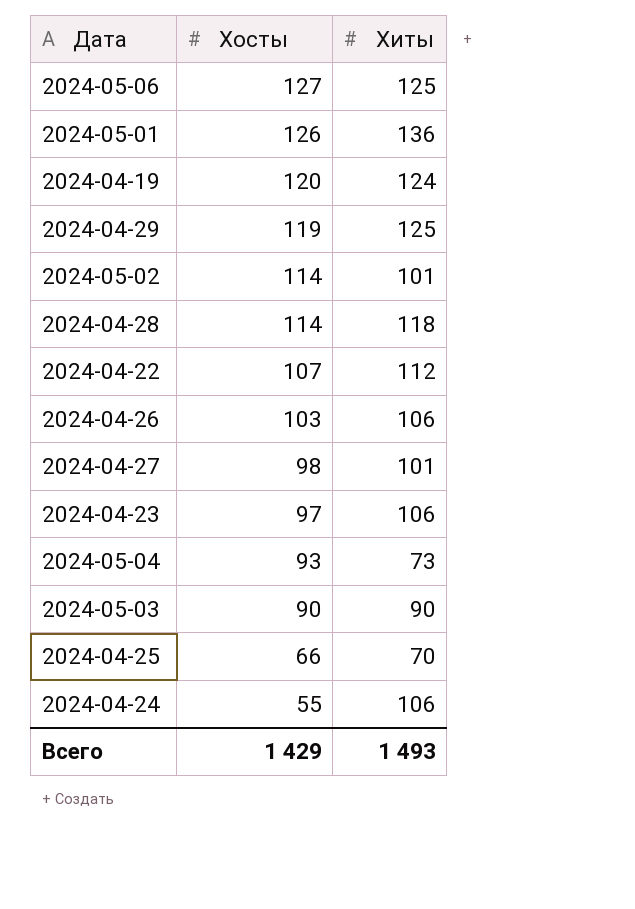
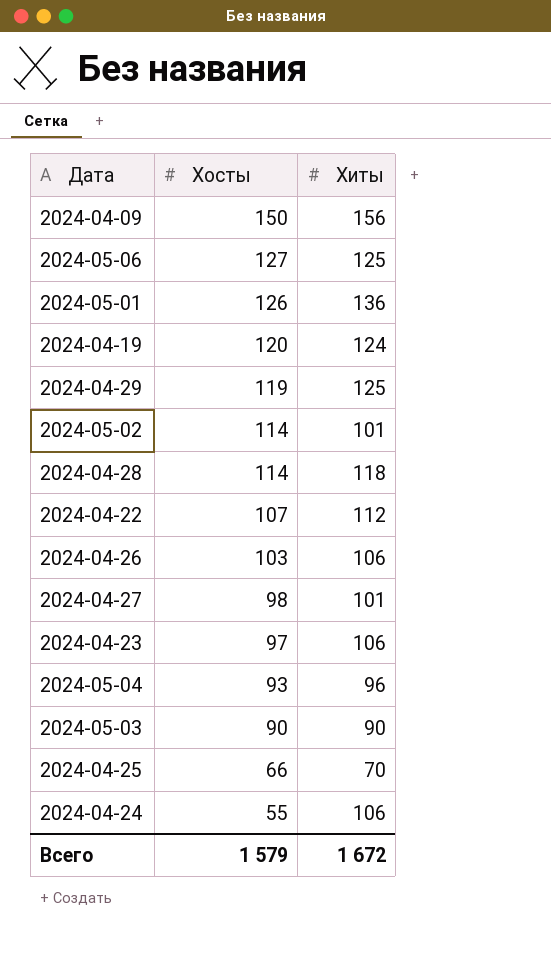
row 2024-04-09: none -> 150 | 156
2024-05-04 | Хиты: 73 -> 96
Всего | Хосты: 1 429 -> 1 579
Всего | Хиты: 1 493 -> 1 672

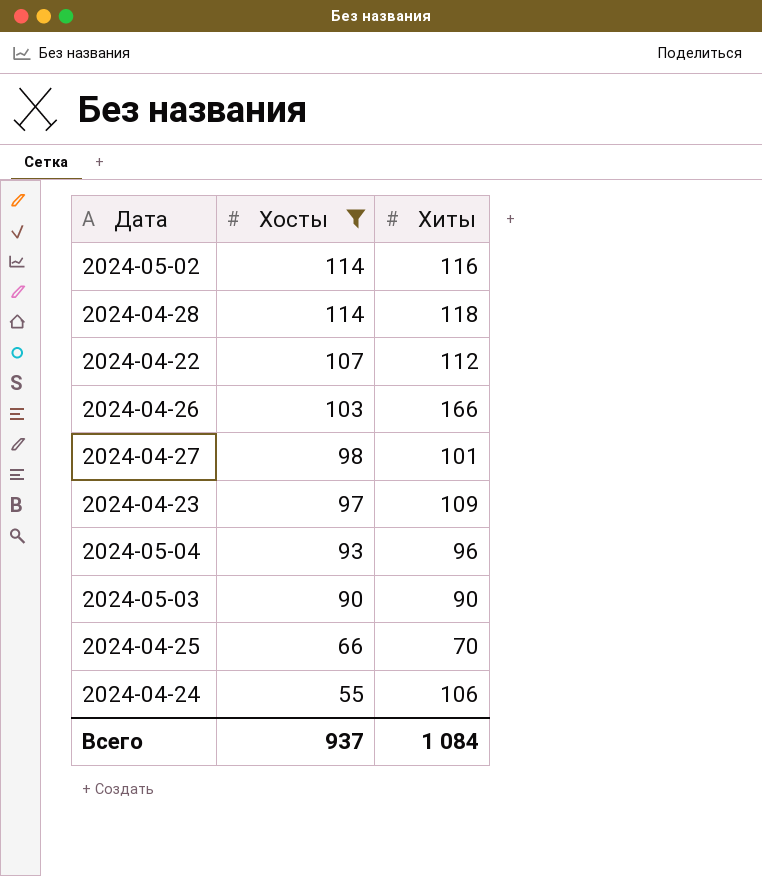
filter: none -> Хосты <= 114
2024-05-02 | Хиты: 101 -> 116
2024-04-26 | Хиты: 106 -> 166
2024-04-23 | Хиты: 106 -> 109
Всего | Хосты: 1 579 -> 937
Всего | Хиты: 1 672 -> 1 084

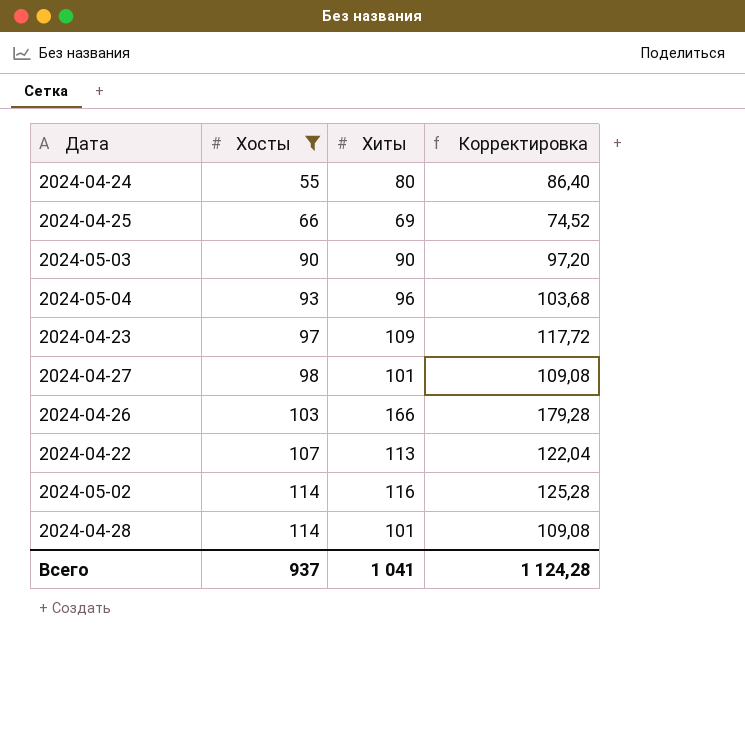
row order: Хосты descending -> Хосты ascending
column Корректировка | formula: none -> [Хиты] * 1,08
2024-04-24 | Хиты: 106 -> 80
2024-04-25 | Хиты: 70 -> 69
2024-04-22 | Хиты: 112 -> 113
2024-04-28 | Хиты: 118 -> 101
Всего | Хиты: 1 084 -> 1 041

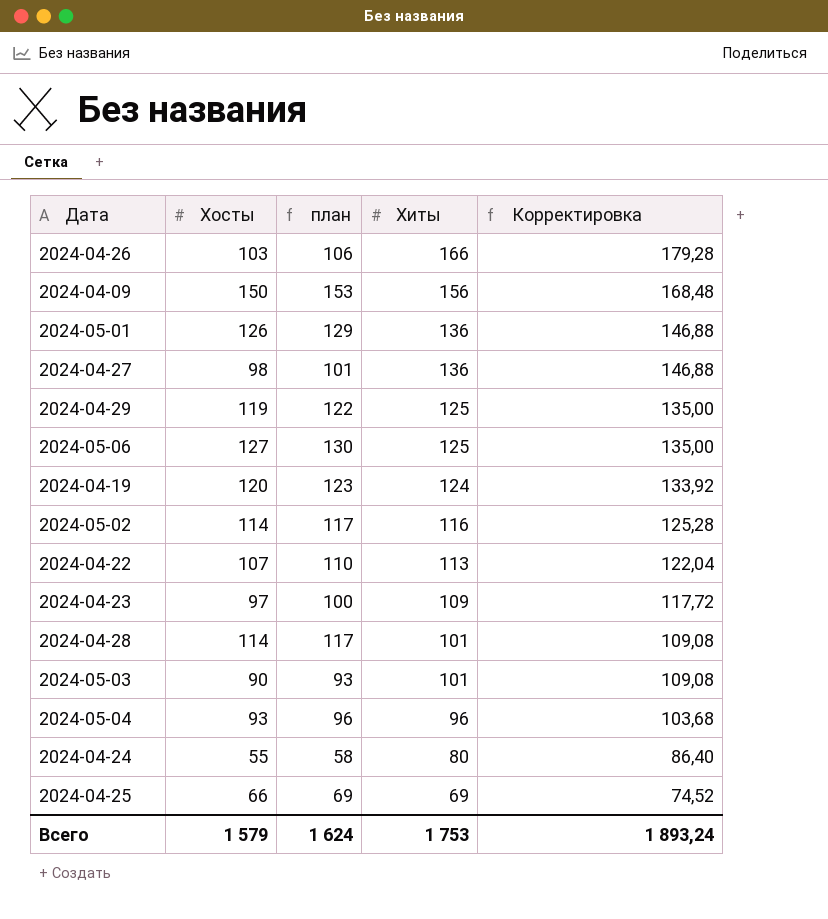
filter: Хосты <= 114 -> none
row order: Хосты ascending -> Хиты descending
column план | formula: none -> [Хосты] + 3
2024-04-27 | Хиты: 101 -> 136
2024-04-27 | Корректировка: 109,08 -> 146,88
2024-05-03 | Хиты: 90 -> 101
2024-05-03 | Корректировка: 97,20 -> 109,08
Всего | Хосты: 937 -> 1 579
Всего | Хиты: 1 041 -> 1 753
Всего | Корректировка: 1 124,28 -> 1 893,24

